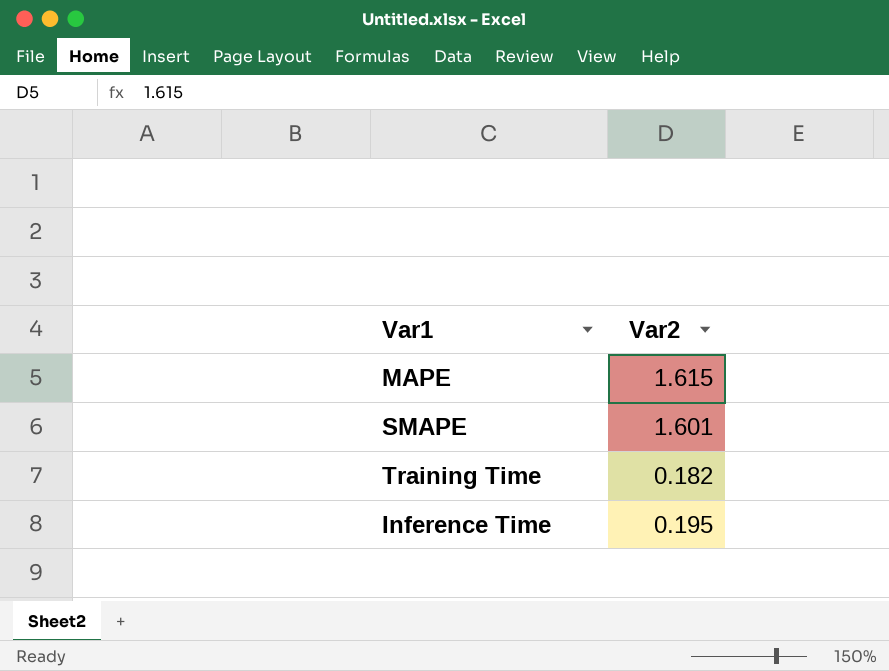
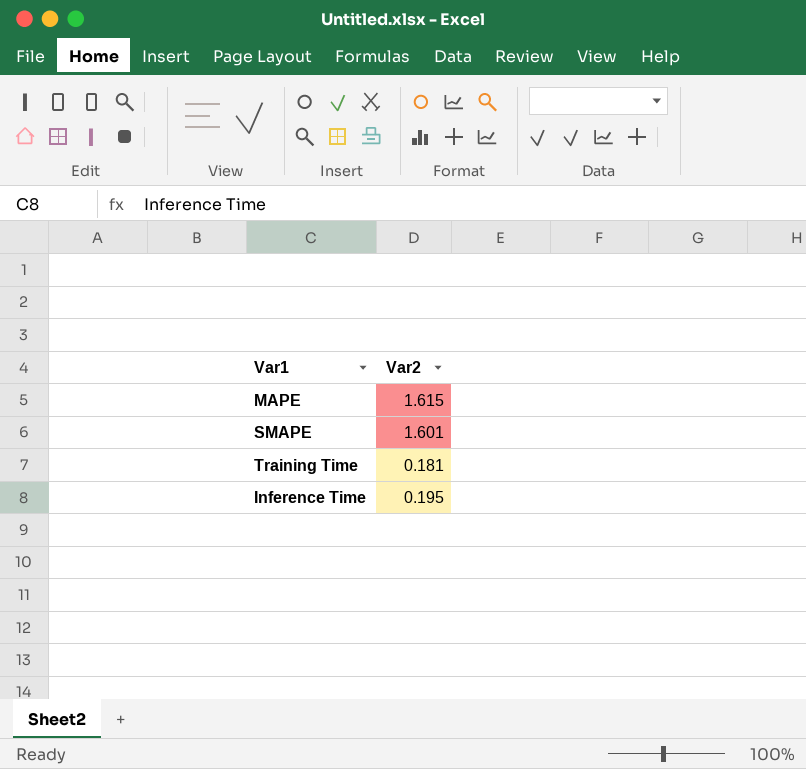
Training Time | Var2: 0.182 -> 0.181

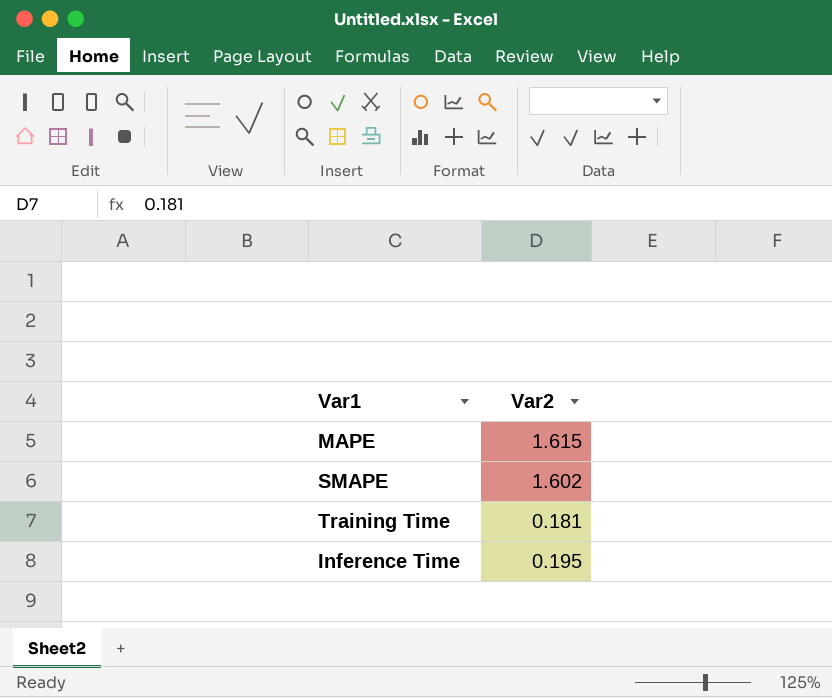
SMAPE | Var2: 1.601 -> 1.602

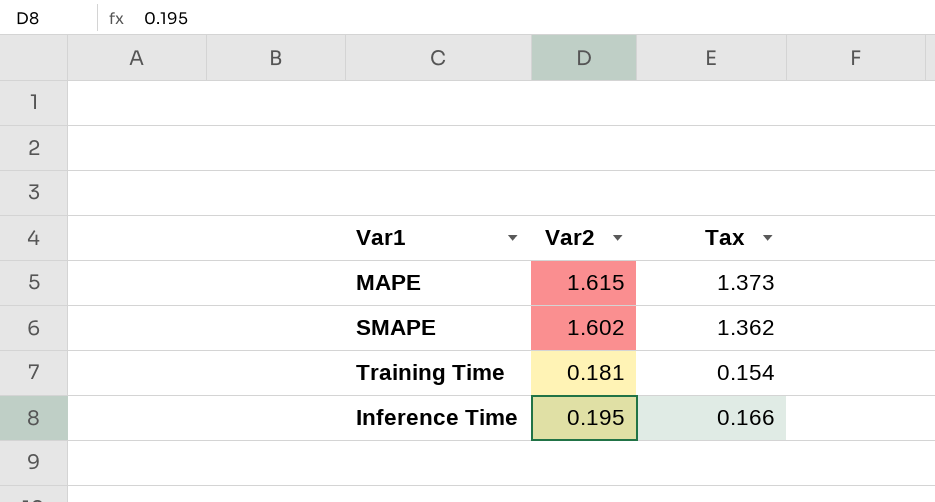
column Tax | formula: none -> [Var2] * 0.85

